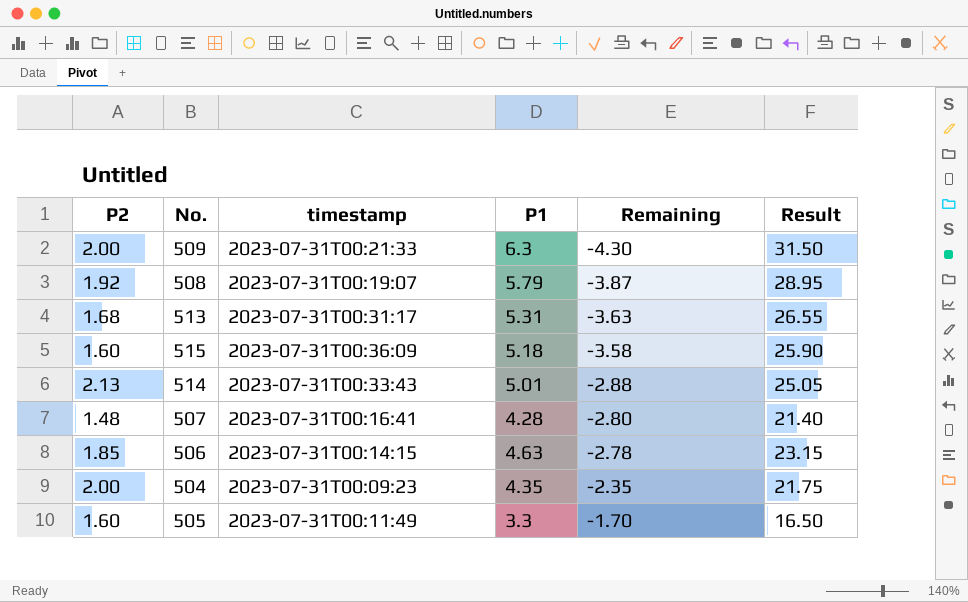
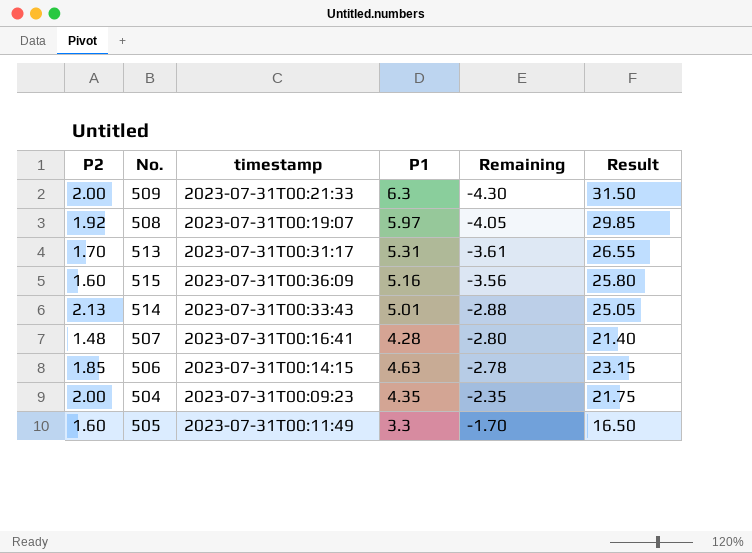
508 | P1: 5.79 -> 5.97
508 | Remaining: -3.87 -> -4.05
508 | Result: 28.95 -> 29.85
513 | P2: 1.68 -> 1.70
513 | Remaining: -3.63 -> -3.61
515 | P1: 5.18 -> 5.16
515 | Remaining: -3.58 -> -3.56
515 | Result: 25.90 -> 25.80

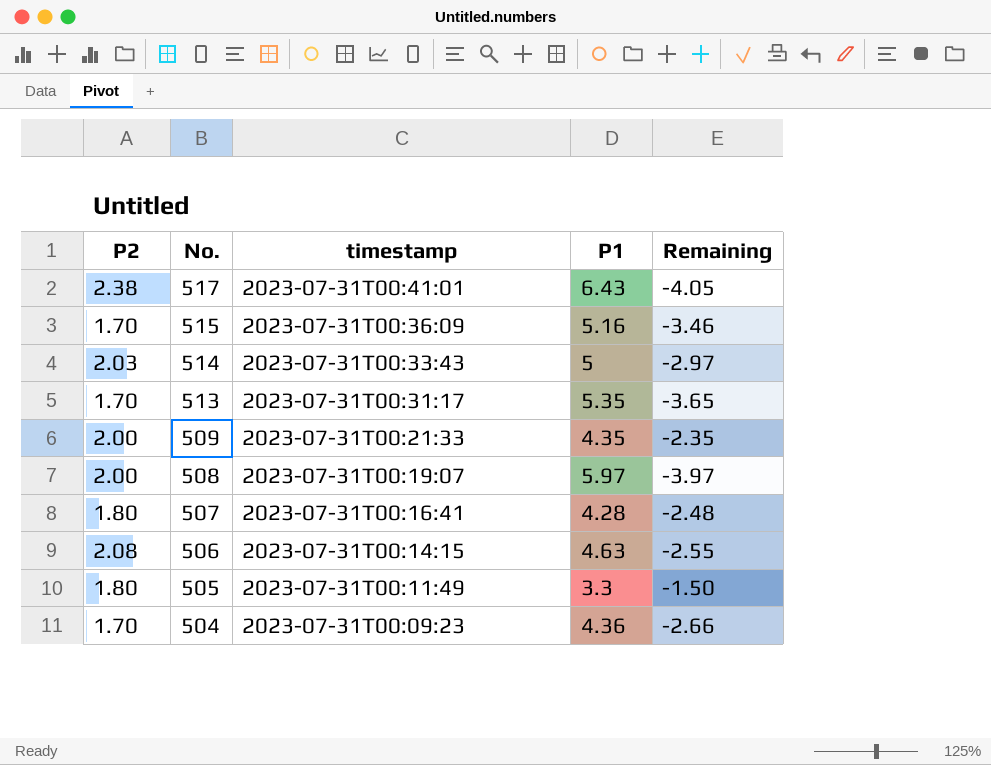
row order: Remaining ascending -> No. descending
column Result | formula: [P1] * 5 -> none
row 517: none -> 2.38 | 2023-07-31T00:41:01 | 6.43 | -4.05
515 | P2: 1.60 -> 1.70
515 | Remaining: -3.56 -> -3.46
514 | P2: 2.13 -> 2.03
514 | P1: 5.01 -> 5
514 | Remaining: -2.88 -> -2.97
513 | P1: 5.31 -> 5.35
513 | Remaining: -3.61 -> -3.65
509 | P1: 6.3 -> 4.35
509 | Remaining: -4.30 -> -2.35
508 | P2: 1.92 -> 2.00
508 | Remaining: -4.05 -> -3.97
507 | P2: 1.48 -> 1.80
507 | Remaining: -2.80 -> -2.48
506 | P2: 1.85 -> 2.08
506 | Remaining: -2.78 -> -2.55
505 | P2: 1.60 -> 1.80
505 | Remaining: -1.70 -> -1.50
504 | P2: 2.00 -> 1.70
504 | P1: 4.35 -> 4.36
504 | Remaining: -2.35 -> -2.66

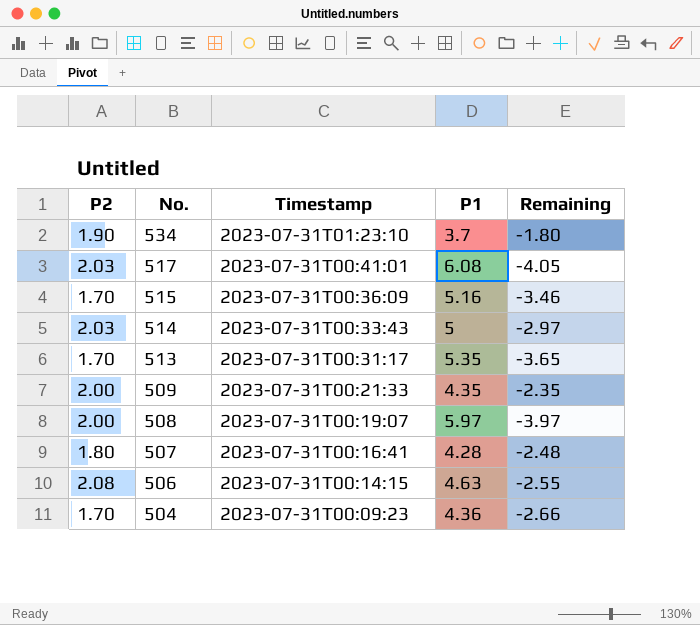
column name: timestamp -> Timestamp
row 505: 1.80 | 2023-07-31T00:11:49 | 3.3 | -1.50 -> none
row 534: none -> 1.90 | 2023-07-31T01:23:10 | 3.7 | -1.80
517 | P2: 2.38 -> 2.03
517 | P1: 6.43 -> 6.08

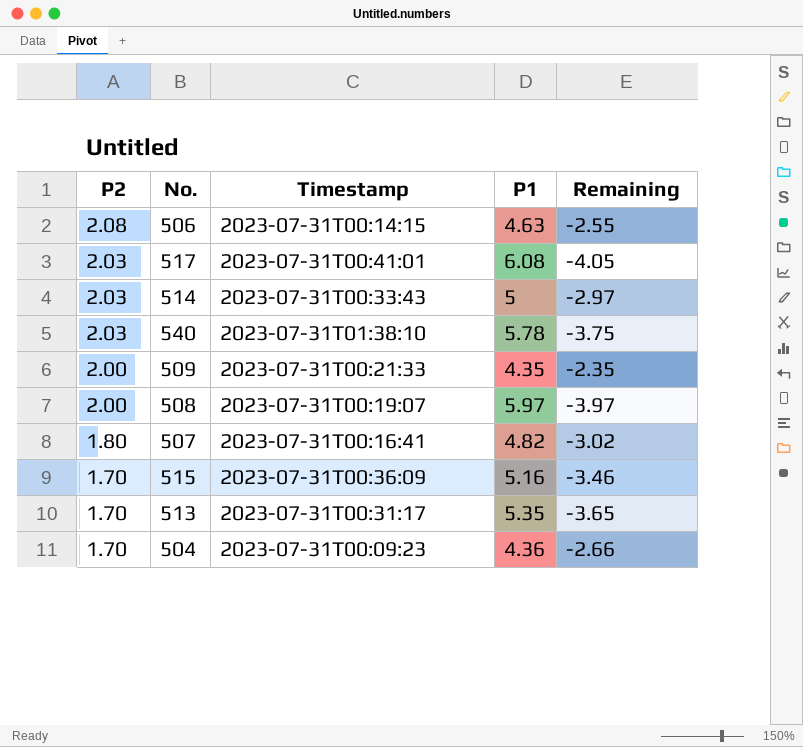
row order: No. descending -> P2 descending
row 534: 1.90 | 2023-07-31T01:23:10 | 3.7 | -1.80 -> none
row 540: none -> 2.03 | 2023-07-31T01:38:10 | 5.78 | -3.75
507 | P1: 4.28 -> 4.82
507 | Remaining: -2.48 -> -3.02

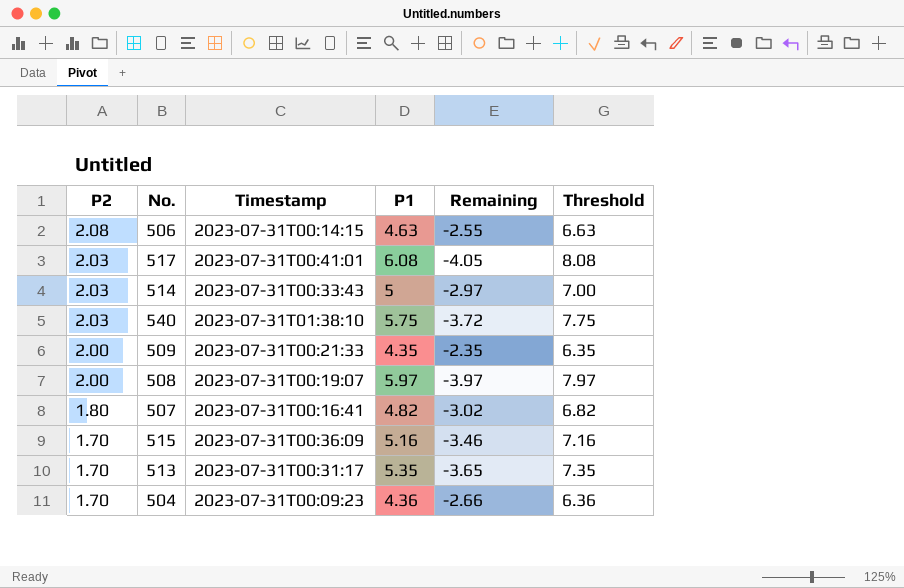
column Threshold | formula: none -> [P1] + 2
540 | P1: 5.78 -> 5.75
540 | Remaining: -3.75 -> -3.72

